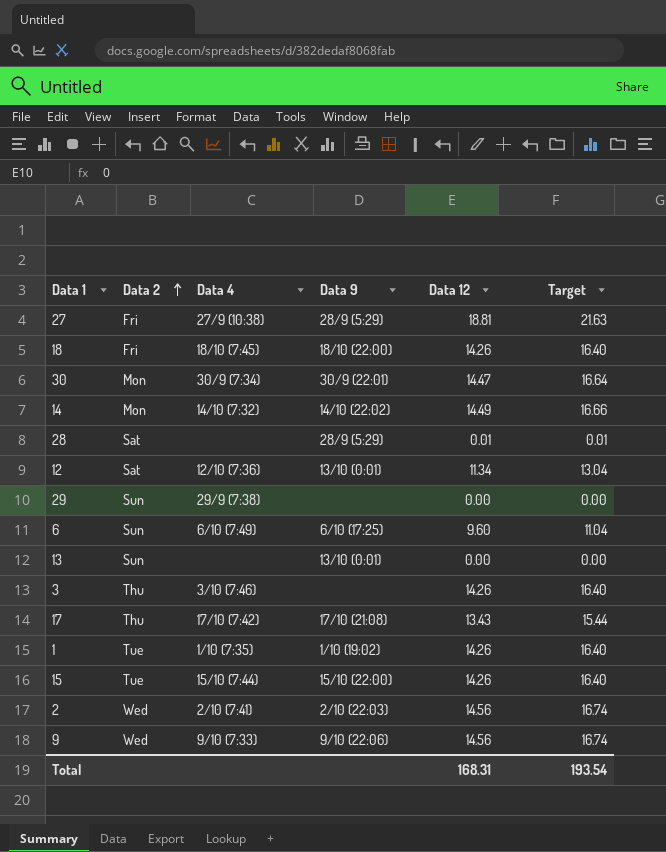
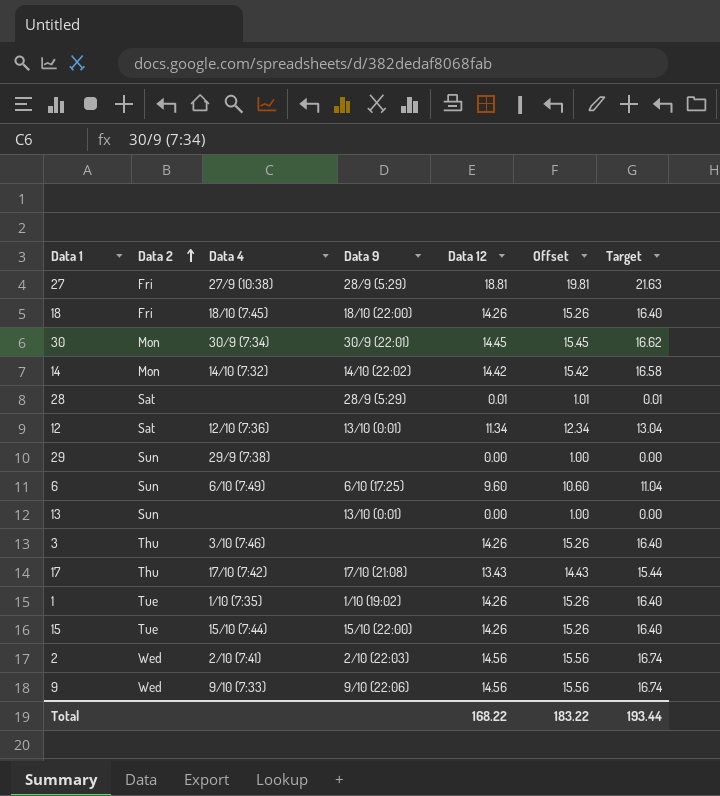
column Offset | formula: none -> [Data 12] + 1
30 | Data 12: 14.47 -> 14.45
30 | Target: 16.64 -> 16.62
14 | Data 12: 14.49 -> 14.42
14 | Target: 16.66 -> 16.58
Total | Data 12: 168.31 -> 168.22
Total | Target: 193.54 -> 193.44

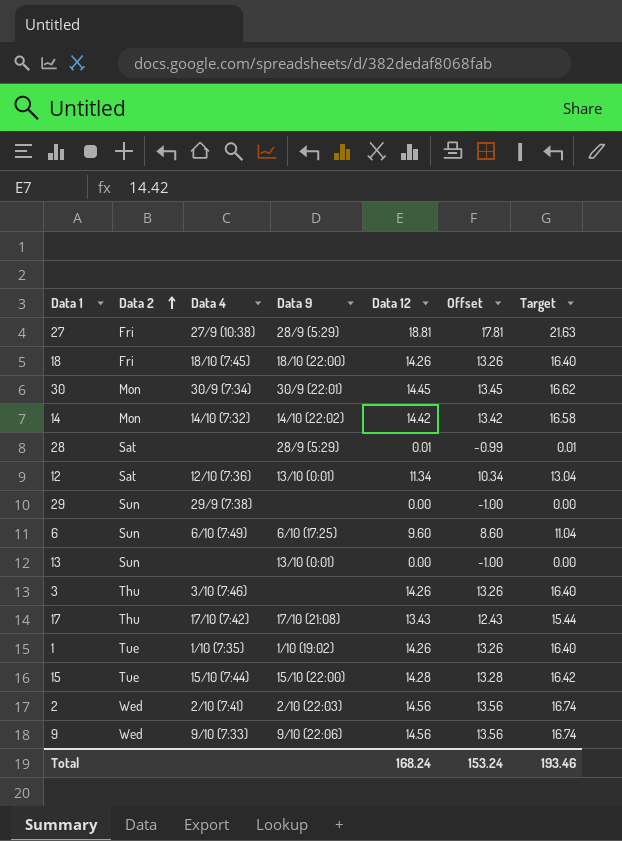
column Offset | formula: [Data 12] + 1 -> [Data 12] - 1
15 | Data 12: 14.26 -> 14.28
15 | Target: 16.40 -> 16.42
Total | Data 12: 168.22 -> 168.24
Total | Offset: 183.22 -> 153.24
Total | Target: 193.44 -> 193.46

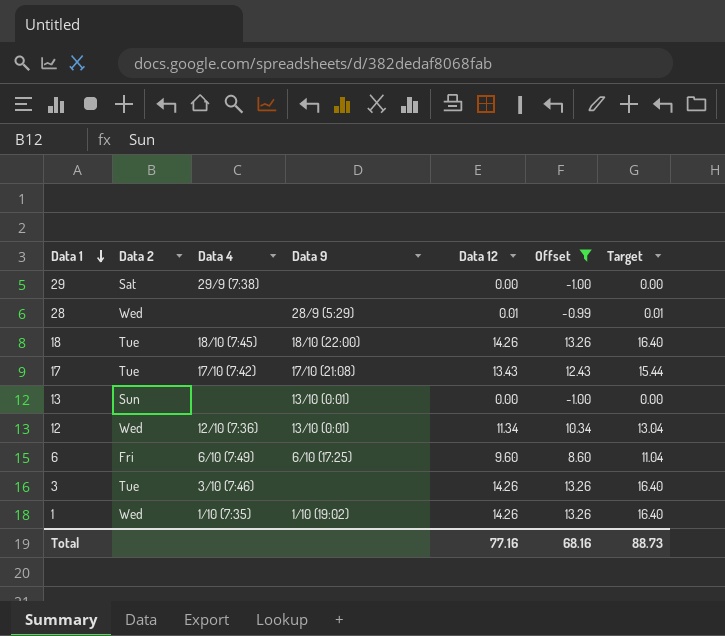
filter: none -> Offset <= 13.26
row order: Data 2 ascending -> Data 1 descending
29 | Data 2: Sun -> Sat
28 | Data 2: Sat -> Wed
18 | Data 2: Fri -> Tue
17 | Data 2: Thu -> Tue
12 | Data 2: Sat -> Wed
6 | Data 2: Sun -> Fri
3 | Data 2: Thu -> Tue
1 | Data 2: Tue -> Wed
Total | Data 12: 168.24 -> 77.16
Total | Offset: 153.24 -> 68.16
Total | Target: 193.46 -> 88.73

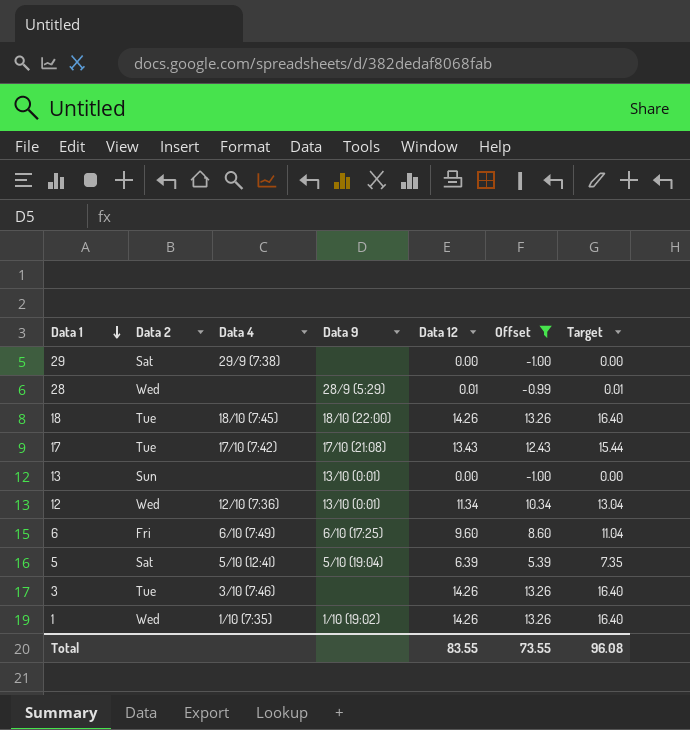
row 5: none -> Sat | 5/10 (12:41) | 5/10 (19:04) | 6.39 | 5.39 | 7.35
Total | Data 12: 77.16 -> 83.55
Total | Offset: 68.16 -> 73.55
Total | Target: 88.73 -> 96.08

